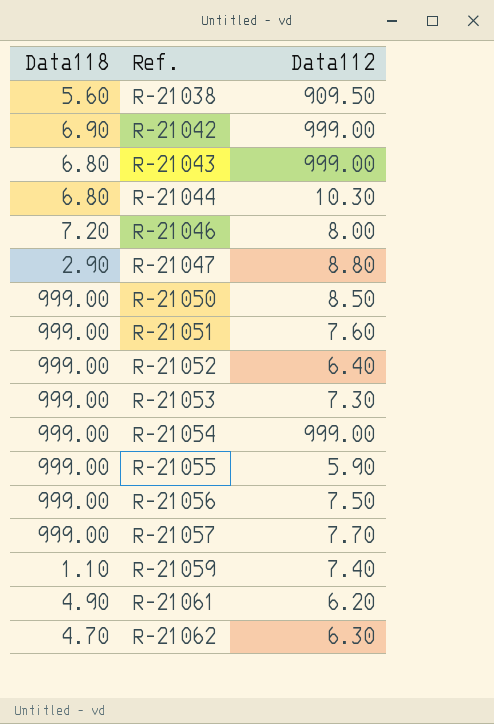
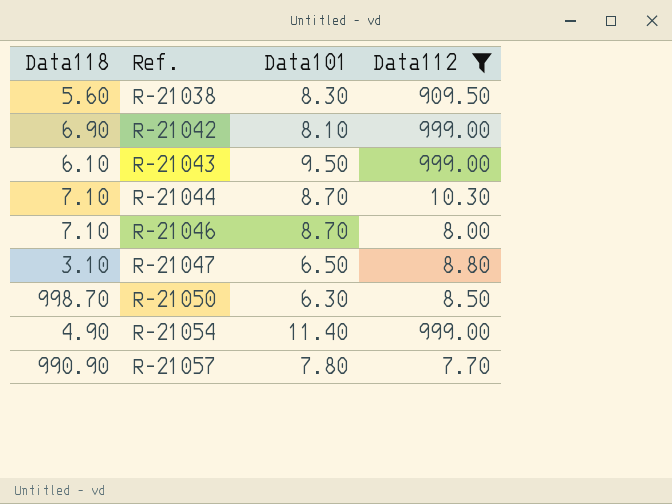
filter: none -> Data112 >= 7.70
column Data101 | position: none -> 3
R-21043 | Data118: 6.80 -> 6.10
R-21044 | Data118: 6.80 -> 7.10
R-21046 | Data118: 7.20 -> 7.10
R-21047 | Data118: 2.90 -> 3.10
R-21050 | Data118: 999.00 -> 998.70
R-21054 | Data118: 999.00 -> 4.90
R-21057 | Data118: 999.00 -> 990.90

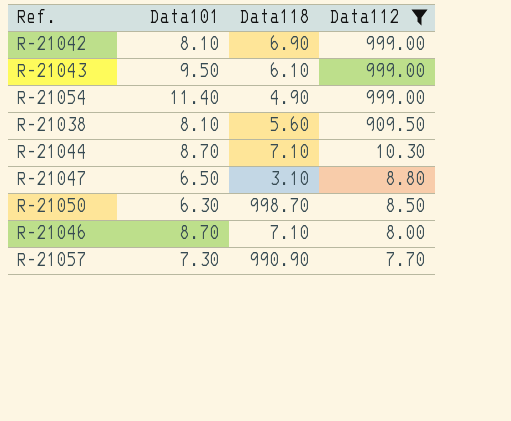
row order: Ref. ascending -> Data112 descending
column Data118 | position: 1 -> 3
R-21038 | Data101: 8.30 -> 8.10
R-21057 | Data101: 7.80 -> 7.30

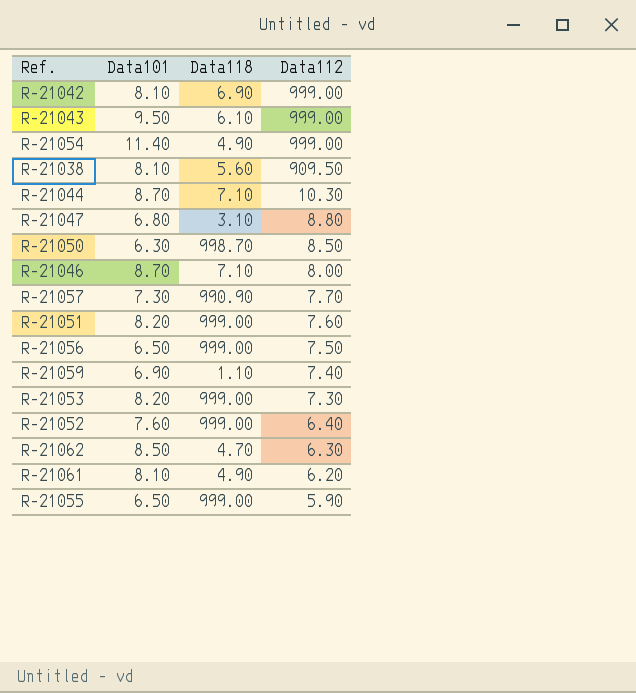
filter: Data112 >= 7.70 -> none
R-21047 | Data101: 6.50 -> 6.80

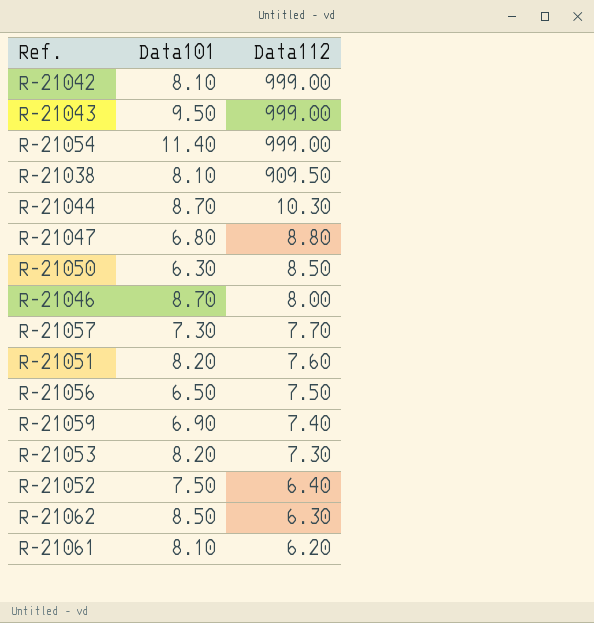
column Data118 | position: 3 -> none
row R-21055: 6.50 | 999.00 | 5.90 -> none
R-21052 | Data101: 7.60 -> 7.50

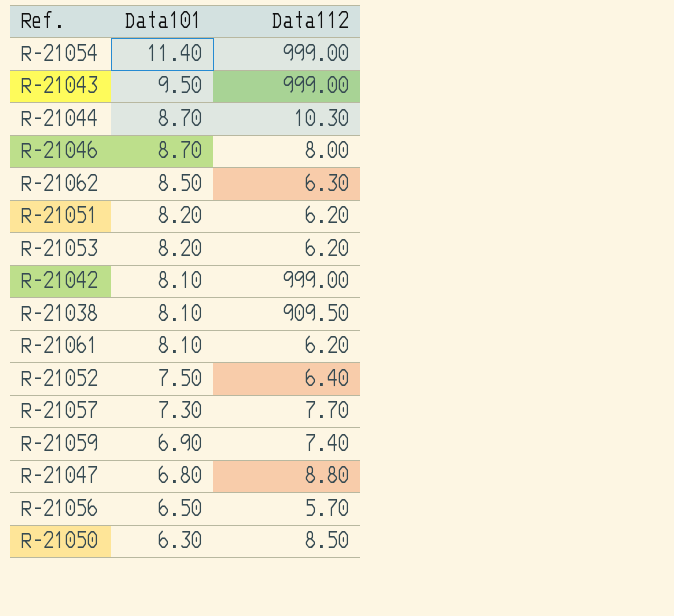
row order: Data112 descending -> Data101 descending
R-21051 | Data112: 7.60 -> 6.20
R-21053 | Data112: 7.30 -> 6.20
R-21056 | Data112: 7.50 -> 5.70

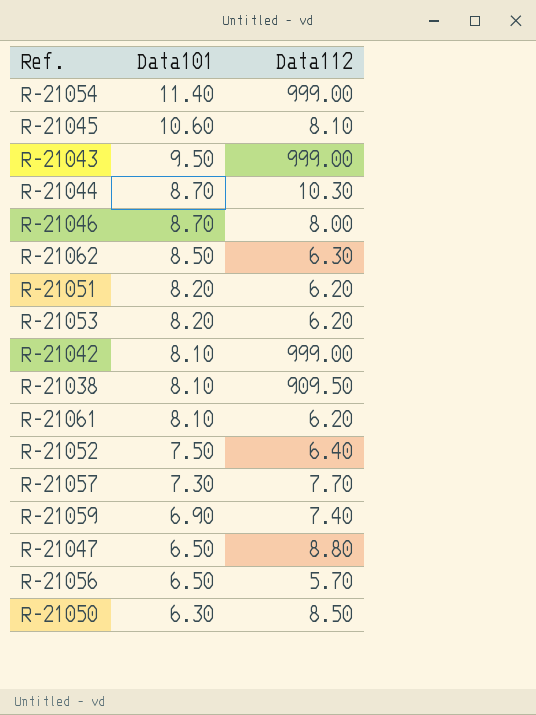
row R-21045: none -> 10.60 | 8.10
R-21047 | Data101: 6.80 -> 6.50

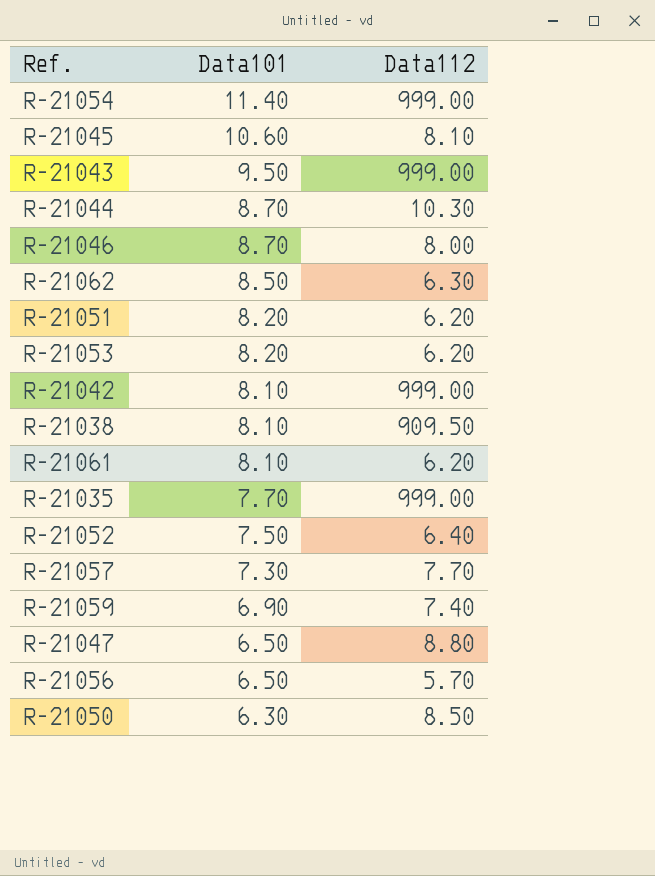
row R-21035: none -> 7.70 | 999.00

